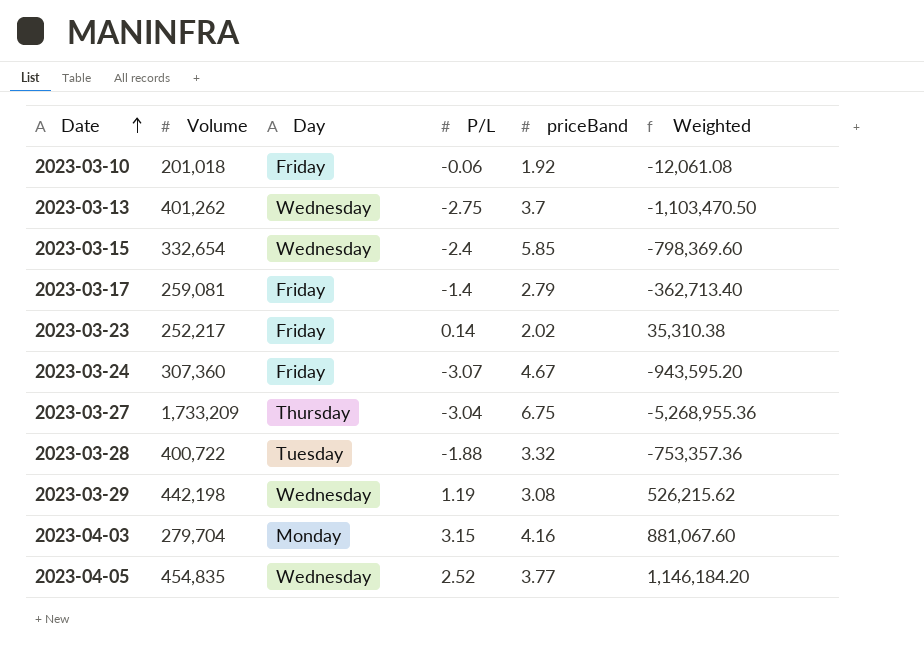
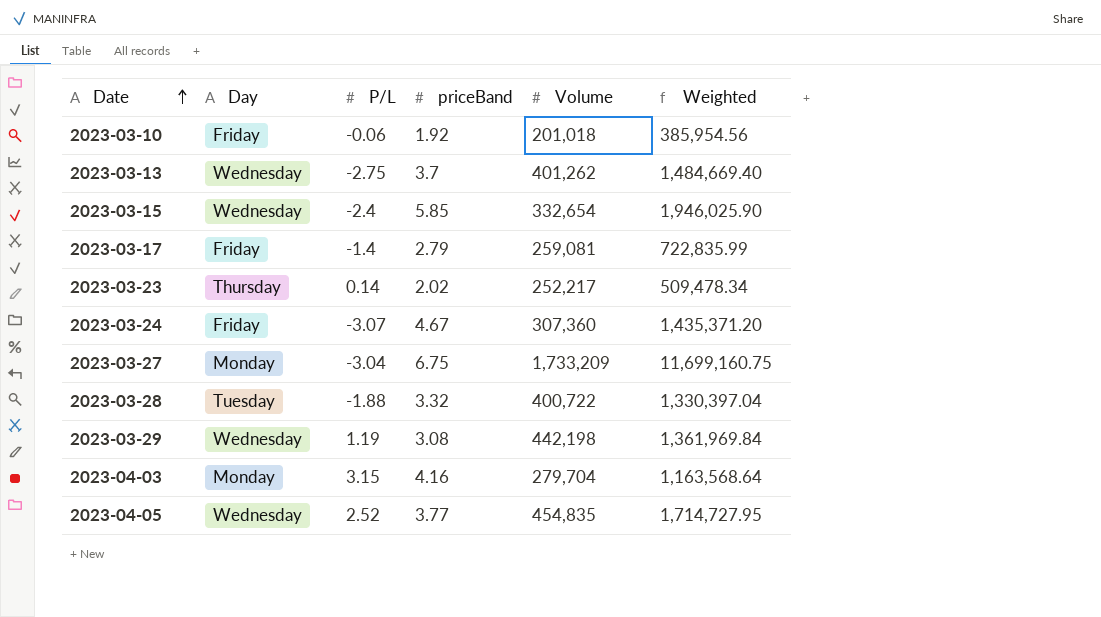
column Volume | position: 2 -> 5
column Weighted | formula: [Volume] * [P/L] -> [priceBand] * [Volume]
2023-03-23 | Day: Friday -> Thursday
2023-03-27 | Day: Thursday -> Monday

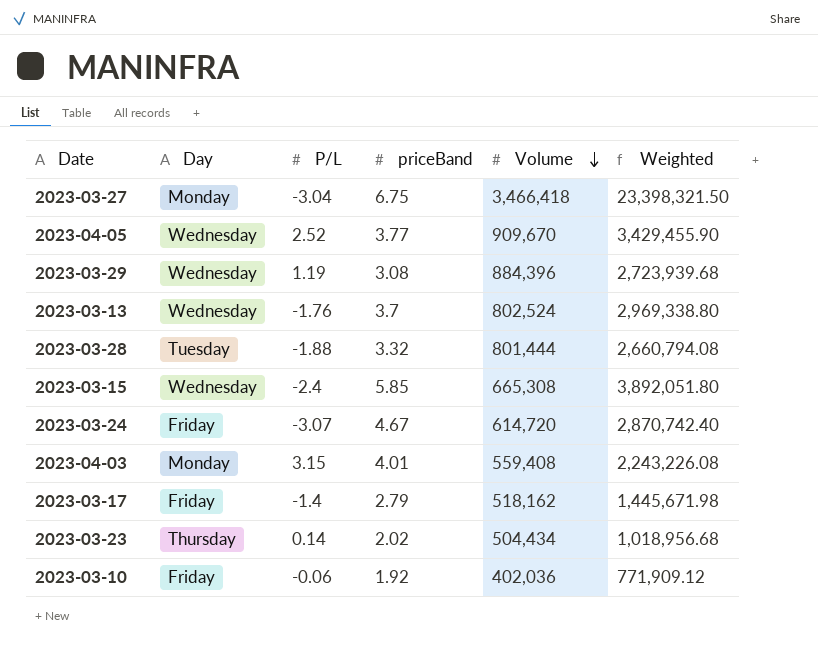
row order: Date ascending -> Volume descending
2023-03-27 | Volume: 1,733,209 -> 3,466,418
2023-03-27 | Weighted: 11,699,160.75 -> 23,398,321.50
2023-04-05 | Volume: 454,835 -> 909,670
2023-04-05 | Weighted: 1,714,727.95 -> 3,429,455.90
2023-03-29 | Volume: 442,198 -> 884,396
2023-03-29 | Weighted: 1,361,969.84 -> 2,723,939.68
2023-03-13 | P/L: -2.75 -> -1.76
2023-03-13 | Volume: 401,262 -> 802,524
2023-03-13 | Weighted: 1,484,669.40 -> 2,969,338.80
2023-03-28 | Volume: 400,722 -> 801,444
2023-03-28 | Weighted: 1,330,397.04 -> 2,660,794.08
2023-03-15 | Volume: 332,654 -> 665,308
2023-03-15 | Weighted: 1,946,025.90 -> 3,892,051.80
2023-03-24 | Volume: 307,360 -> 614,720
2023-03-24 | Weighted: 1,435,371.20 -> 2,870,742.40
2023-04-03 | priceBand: 4.16 -> 4.01
2023-04-03 | Volume: 279,704 -> 559,408
2023-04-03 | Weighted: 1,163,568.64 -> 2,243,226.08
2023-03-17 | Volume: 259,081 -> 518,162
2023-03-17 | Weighted: 722,835.99 -> 1,445,671.98
2023-03-23 | Volume: 252,217 -> 504,434
2023-03-23 | Weighted: 509,478.34 -> 1,018,956.68
2023-03-10 | Volume: 201,018 -> 402,036
2023-03-10 | Weighted: 385,954.56 -> 771,909.12

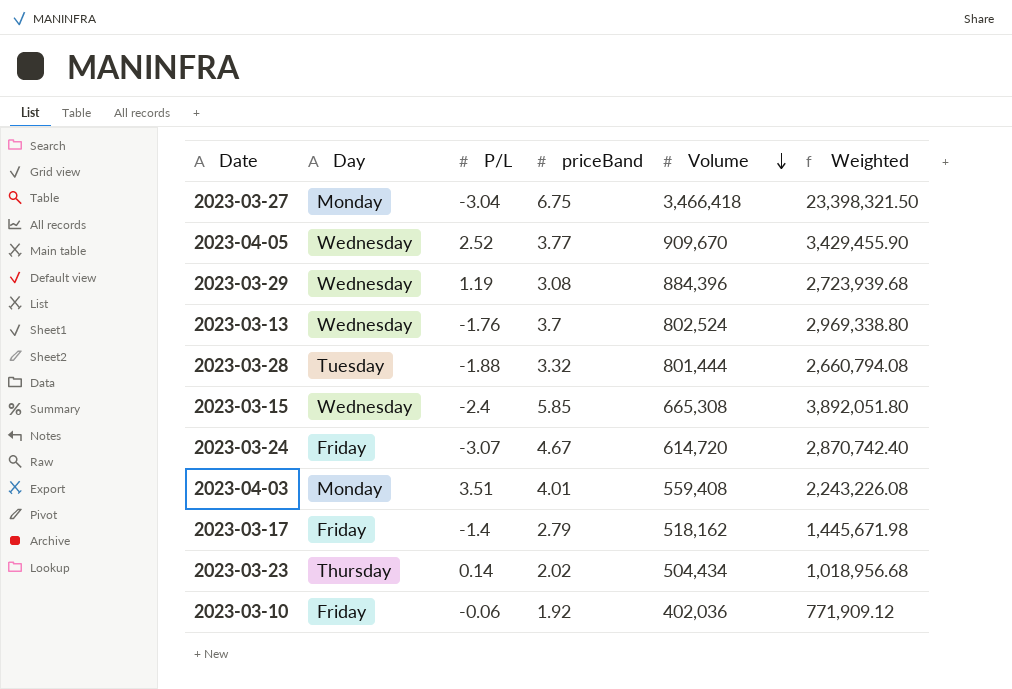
2023-04-03 | P/L: 3.15 -> 3.51

